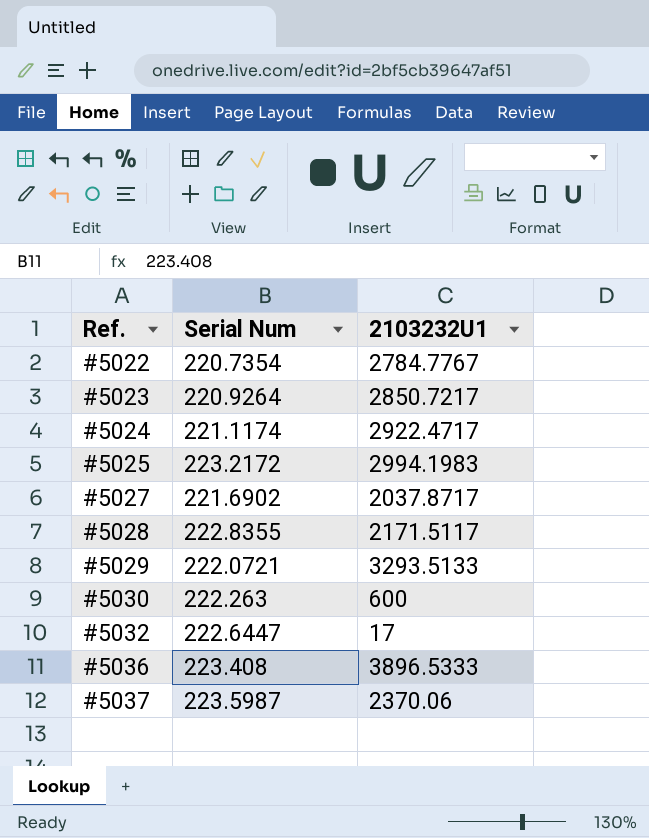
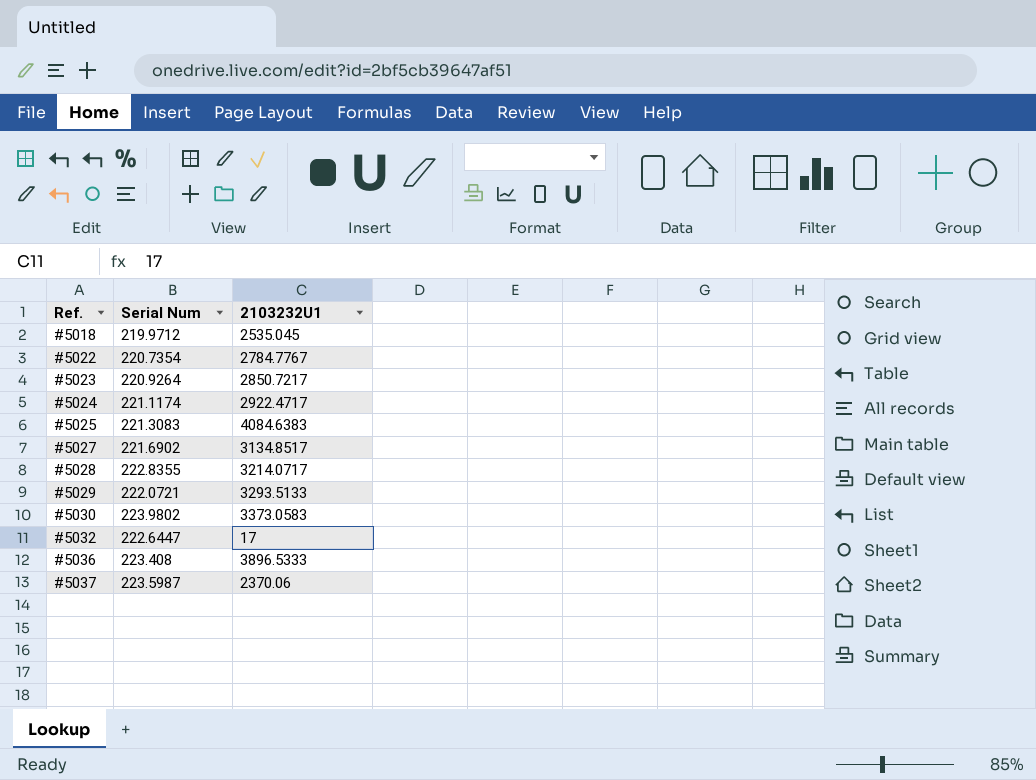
row #5018: none -> 219.9712 | 2535.045
#5025 | Serial Num: 223.2172 -> 221.3083
#5025 | 2103232U1: 2994.1983 -> 4084.6383
#5027 | 2103232U1: 2037.8717 -> 3134.8517
#5028 | 2103232U1: 2171.5117 -> 3214.0717
#5030 | Serial Num: 222.263 -> 223.9802
#5030 | 2103232U1: 600 -> 3373.0583

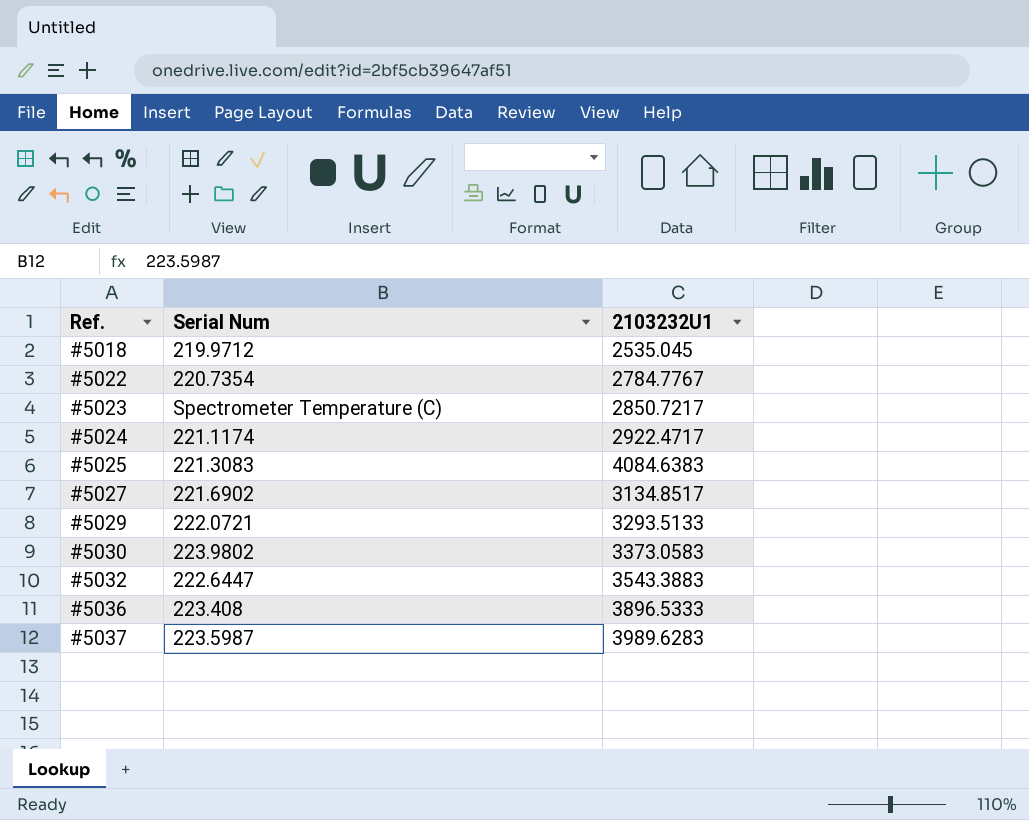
row #5028: 222.8355 | 3214.0717 -> none
#5023 | Serial Num: 220.9264 -> Spectrometer Temperature (C)
#5032 | 2103232U1: 17 -> 3543.3883
#5037 | 2103232U1: 2370.06 -> 3989.6283

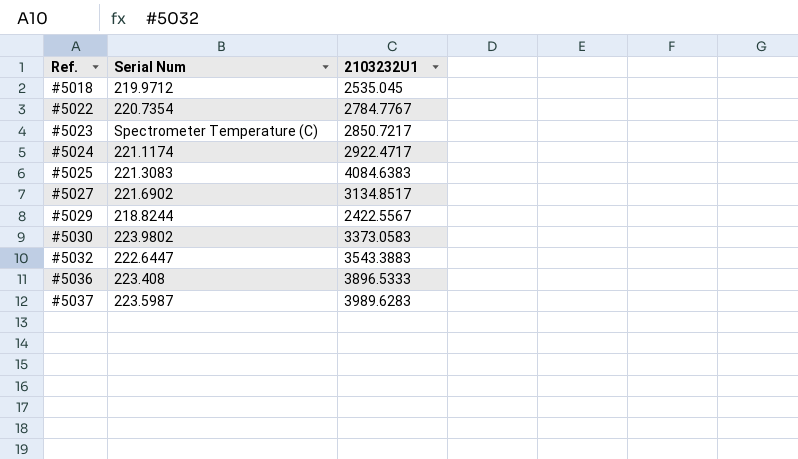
#5029 | Serial Num: 222.0721 -> 218.8244
#5029 | 2103232U1: 3293.5133 -> 2422.5567

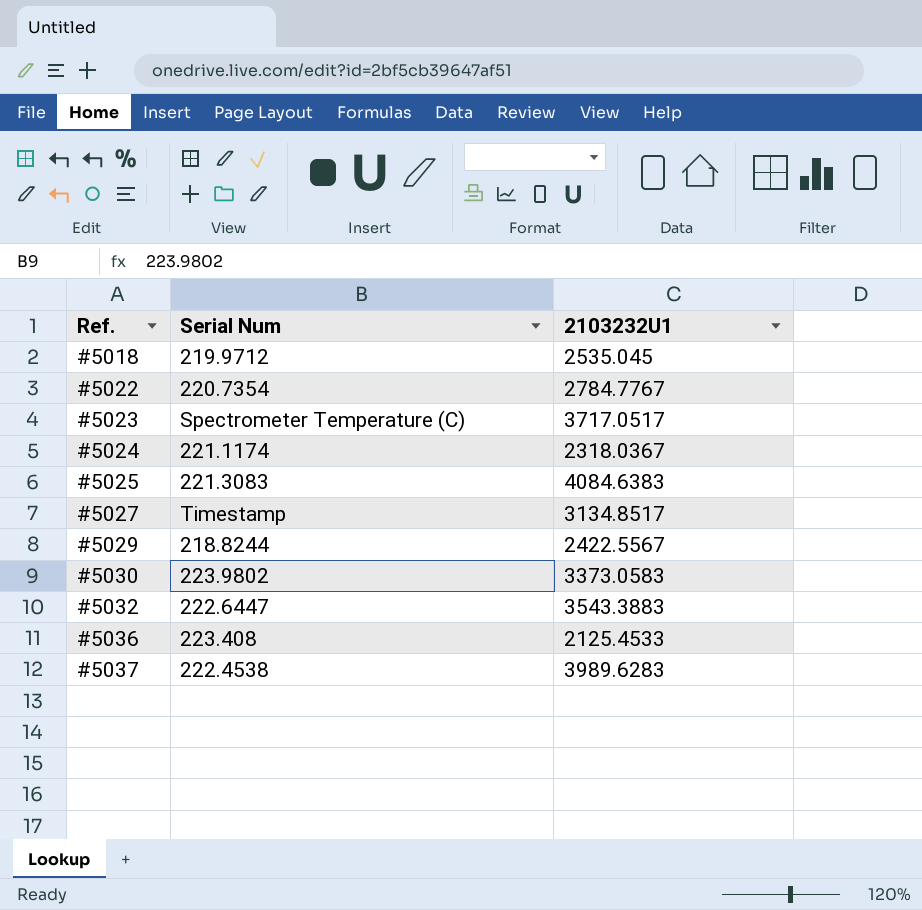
#5023 | 2103232U1: 2850.7217 -> 3717.0517
#5024 | 2103232U1: 2922.4717 -> 2318.0367
#5027 | Serial Num: 221.6902 -> Timestamp
#5036 | 2103232U1: 3896.5333 -> 2125.4533
#5037 | Serial Num: 223.5987 -> 222.4538

